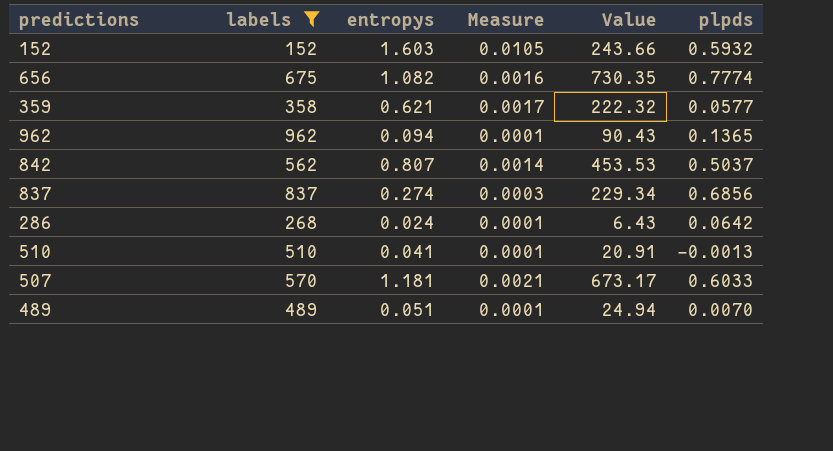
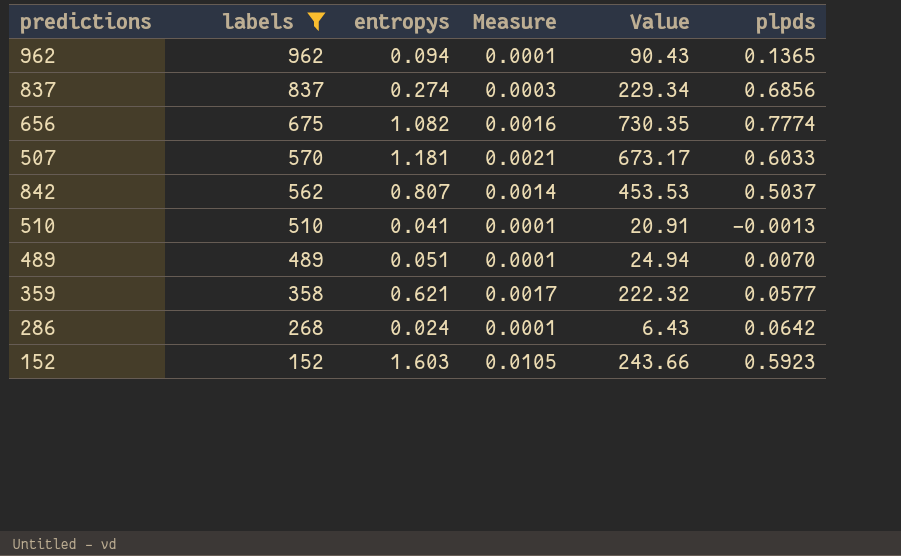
row order: none -> labels descending
152 | plpds: 0.5932 -> 0.5923

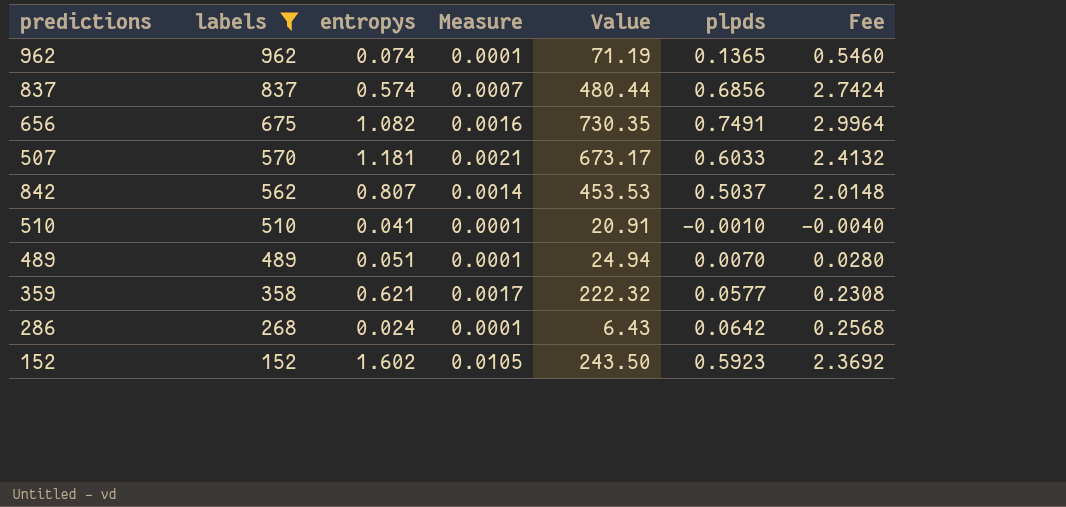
column Fee | formula: none -> [plpds] * 4
962 | entropys: 0.094 -> 0.074
962 | Value: 90.43 -> 71.19
837 | entropys: 0.274 -> 0.574
837 | Measure: 0.0003 -> 0.0007
837 | Value: 229.34 -> 480.44
656 | plpds: 0.7774 -> 0.7491
510 | plpds: -0.0013 -> -0.0010
152 | entropys: 1.603 -> 1.602
152 | Value: 243.66 -> 243.50

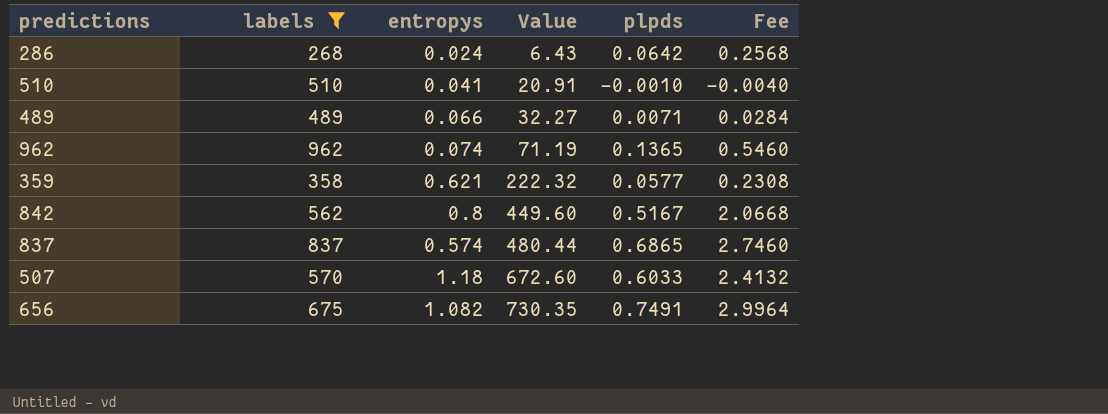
row order: labels descending -> Value ascending
column Measure | formula: [entropys] / [labels] -> none
row 152: 152 | 1.602 | 0.0105 | 243.50 | 0.5923 | 2.3692 -> none
489 | entropys: 0.051 -> 0.066
489 | Value: 24.94 -> 32.27
489 | plpds: 0.0070 -> 0.0071
489 | Fee: 0.0280 -> 0.0284
842 | entropys: 0.807 -> 0.8
842 | Value: 453.53 -> 449.60
842 | plpds: 0.5037 -> 0.5167
842 | Fee: 2.0148 -> 2.0668
837 | plpds: 0.6856 -> 0.6865
837 | Fee: 2.7424 -> 2.7460
507 | entropys: 1.181 -> 1.18
507 | Value: 673.17 -> 672.60

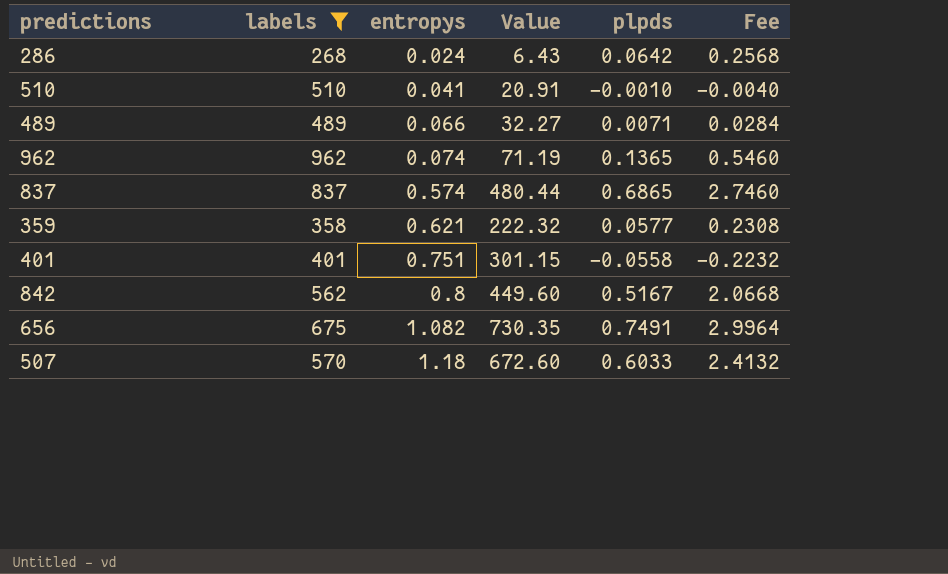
row order: Value ascending -> entropys ascending
row 401: none -> 401 | 0.751 | 301.15 | -0.0558 | -0.2232

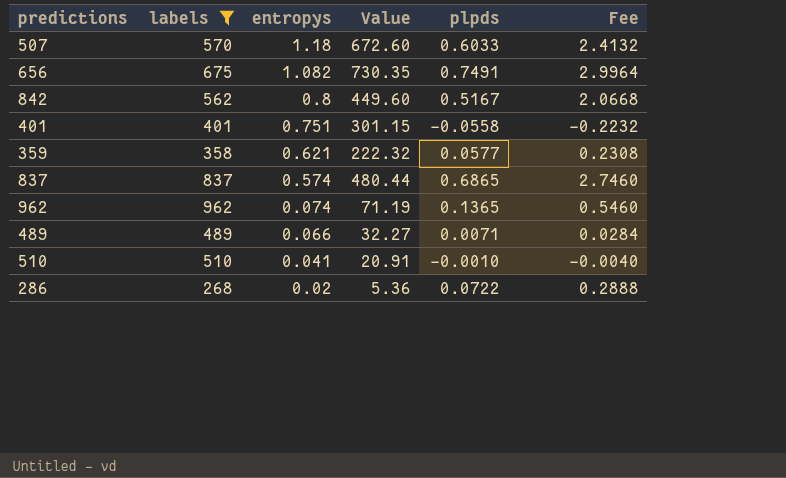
row order: entropys ascending -> entropys descending
286 | entropys: 0.024 -> 0.02
286 | Value: 6.43 -> 5.36
286 | plpds: 0.0642 -> 0.0722
286 | Fee: 0.2568 -> 0.2888

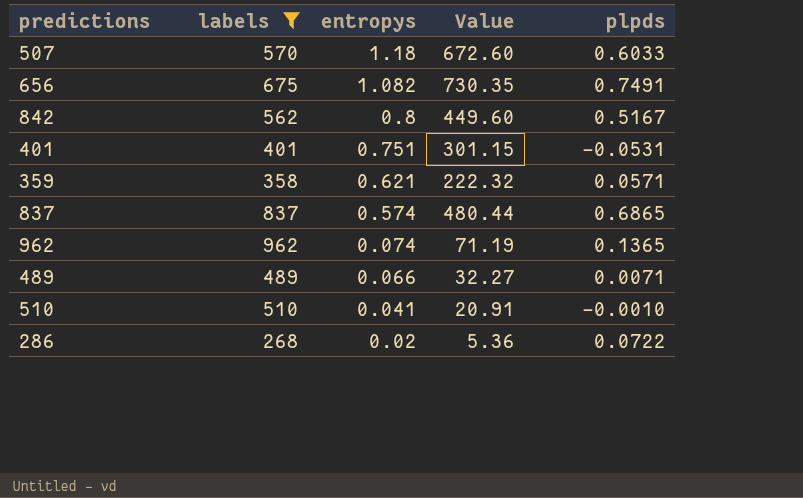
column Fee | formula: [plpds] * 4 -> none
401 | plpds: -0.0558 -> -0.0531
359 | plpds: 0.0577 -> 0.0571

